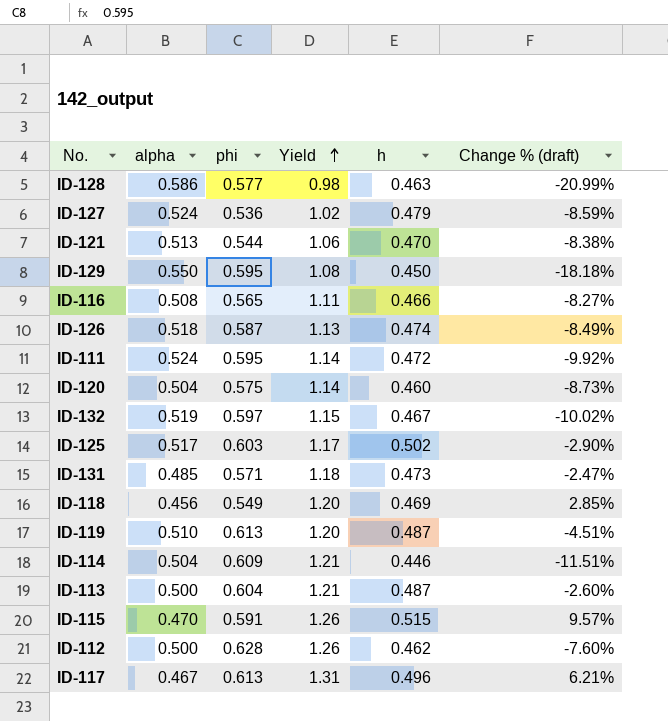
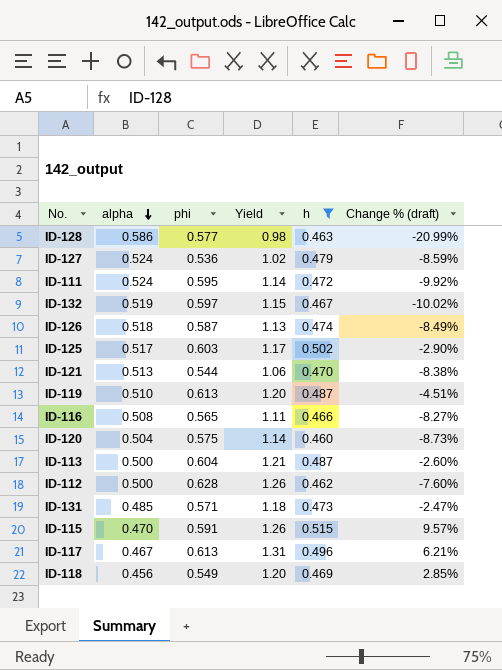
filter: none -> h >= 0.460
row order: Yield ascending -> alpha descending

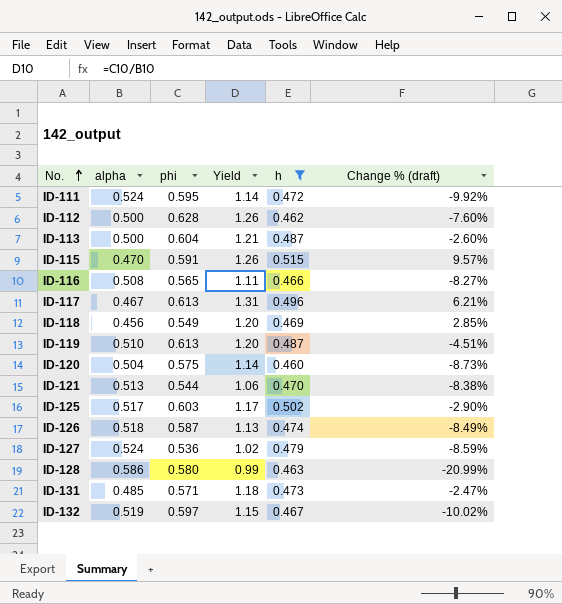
row order: alpha descending -> No. ascending
ID-128 | phi: 0.577 -> 0.580
ID-128 | Yield: 0.98 -> 0.99

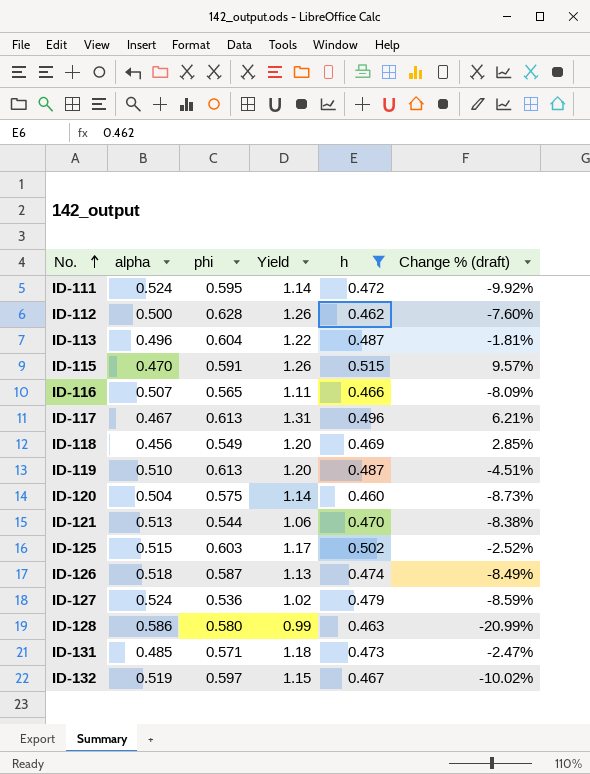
ID-113 | alpha: 0.500 -> 0.496
ID-113 | Yield: 1.21 -> 1.22
ID-113 | Change % (draft): -2.60% -> -1.81%
ID-116 | alpha: 0.508 -> 0.507
ID-116 | Change % (draft): -8.27% -> -8.09%
ID-125 | alpha: 0.517 -> 0.515
ID-125 | Change % (draft): -2.90% -> -2.52%

